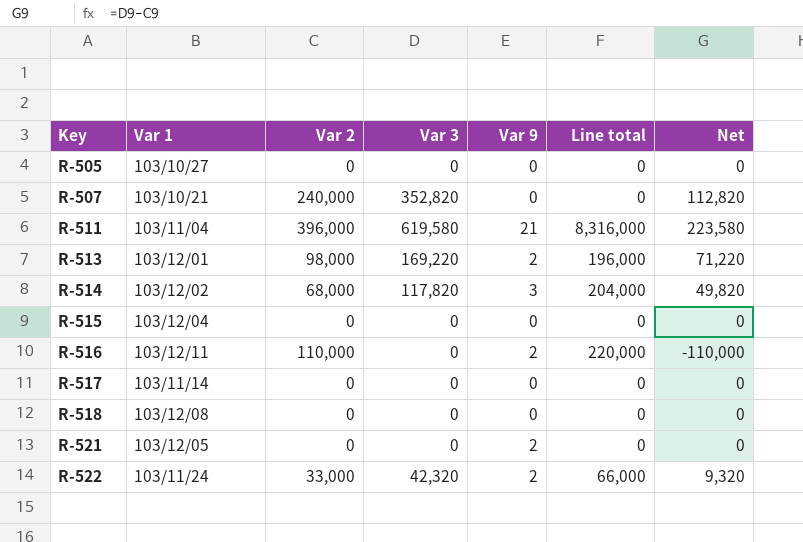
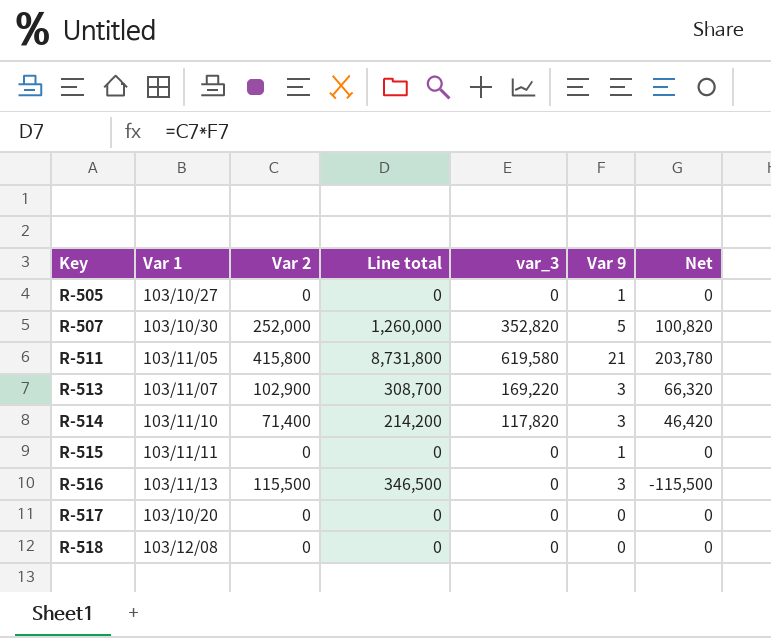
column Line total | position: 6 -> 4
column name: Var 3 -> var_3
row R-521: 103/12/05 | 0 | 0 | 2 | 0 | 0 -> none
row R-522: 103/11/24 | 33,000 | 42,320 | 2 | 66,000 | 9,320 -> none
R-505 | Var 9: 0 -> 1
R-507 | Var 1: 103/10/21 -> 103/10/30
R-507 | Var 2: 240,000 -> 252,000
R-507 | Line total: 0 -> 1,260,000
R-507 | Var 9: 0 -> 5
R-507 | Net: 112,820 -> 100,820
R-511 | Var 1: 103/11/04 -> 103/11/05
R-511 | Var 2: 396,000 -> 415,800
R-511 | Line total: 8,316,000 -> 8,731,800
R-511 | Net: 223,580 -> 203,780
R-513 | Var 1: 103/12/01 -> 103/11/07
R-513 | Var 2: 98,000 -> 102,900
R-513 | Line total: 196,000 -> 308,700
R-513 | Var 9: 2 -> 3
R-513 | Net: 71,220 -> 66,320
R-514 | Var 1: 103/12/02 -> 103/11/10
R-514 | Var 2: 68,000 -> 71,400
R-514 | Line total: 204,000 -> 214,200
R-514 | Net: 49,820 -> 46,420
R-515 | Var 1: 103/12/04 -> 103/11/11
R-515 | Var 9: 0 -> 1
R-516 | Var 1: 103/12/11 -> 103/11/13
R-516 | Var 2: 110,000 -> 115,500
R-516 | Line total: 220,000 -> 346,500
R-516 | Var 9: 2 -> 3
R-516 | Net: -110,000 -> -115,500
R-517 | Var 1: 103/11/14 -> 103/10/20

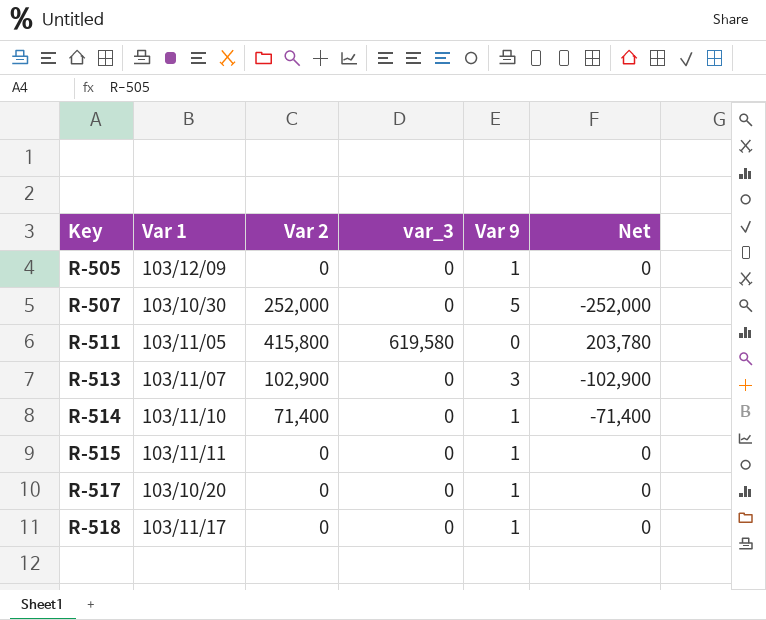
column Line total | formula: [Var 2] * [Var 9] -> none
row R-516: 103/11/13 | 115,500 | 346,500 | 0 | 3 | -115,500 -> none
R-505 | Var 1: 103/10/27 -> 103/12/09
R-507 | var_3: 352,820 -> 0
R-507 | Net: 100,820 -> -252,000
R-511 | Var 9: 21 -> 0
R-513 | var_3: 169,220 -> 0
R-513 | Net: 66,320 -> -102,900
R-514 | var_3: 117,820 -> 0
R-514 | Var 9: 3 -> 1
R-514 | Net: 46,420 -> -71,400
R-517 | Var 9: 0 -> 1
R-518 | Var 1: 103/12/08 -> 103/11/17
R-518 | Var 9: 0 -> 1

